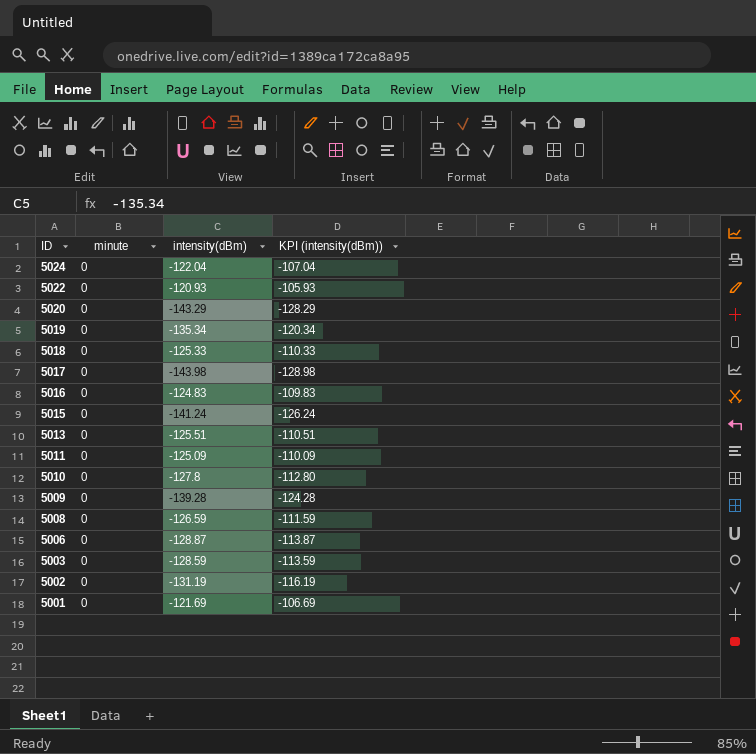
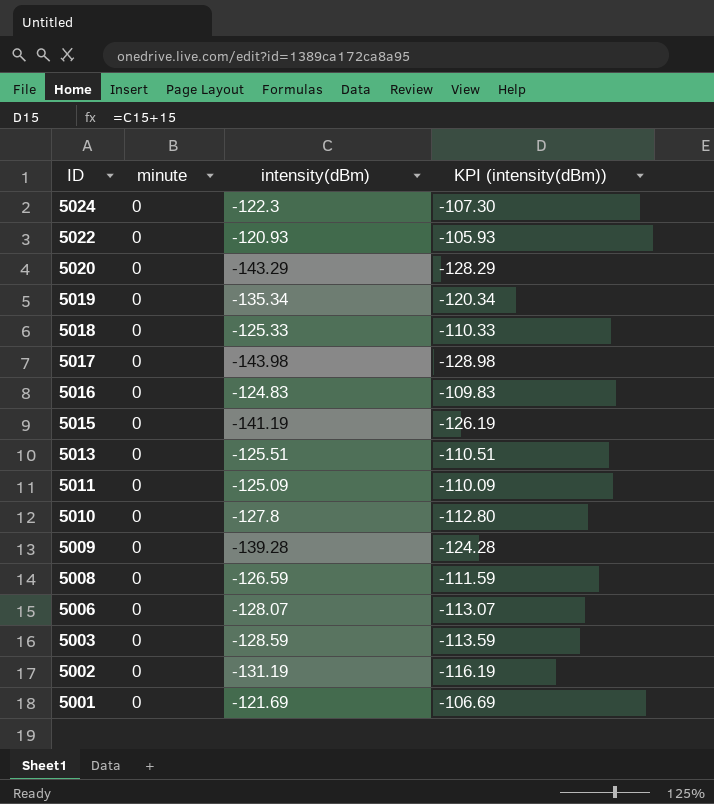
5024 | intensity(dBm): -122.04 -> -122.3
5024 | KPI (intensity(dBm)): -107.04 -> -107.30
5015 | intensity(dBm): -141.24 -> -141.19
5015 | KPI (intensity(dBm)): -126.24 -> -126.19
5006 | intensity(dBm): -128.87 -> -128.07
5006 | KPI (intensity(dBm)): -113.87 -> -113.07

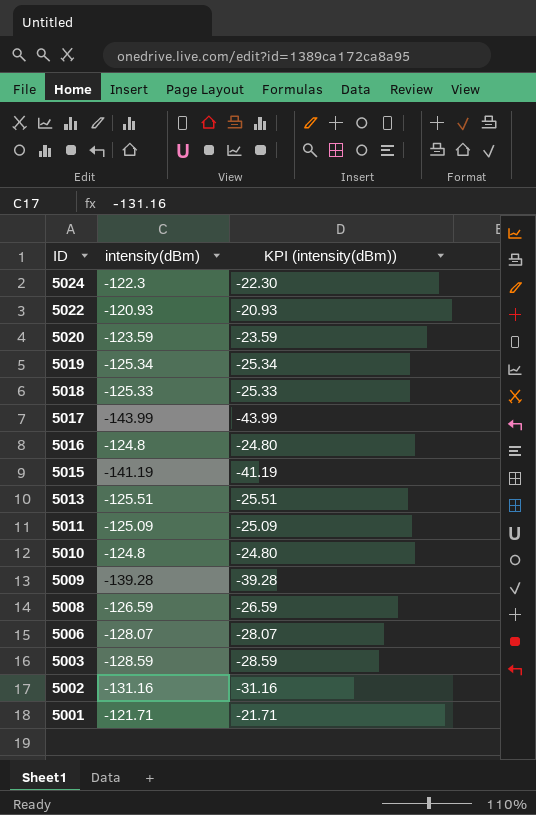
column minute | position: 2 -> none
column KPI (intensity(dBm)) | formula: [intensity(dBm)] + 15 -> [intensity(dBm)] + 100
5020 | intensity(dBm): -143.29 -> -123.59
5019 | intensity(dBm): -135.34 -> -125.34
5017 | intensity(dBm): -143.98 -> -143.99
5016 | intensity(dBm): -124.83 -> -124.8
5010 | intensity(dBm): -127.8 -> -124.8
5002 | intensity(dBm): -131.19 -> -131.16
5001 | intensity(dBm): -121.69 -> -121.71

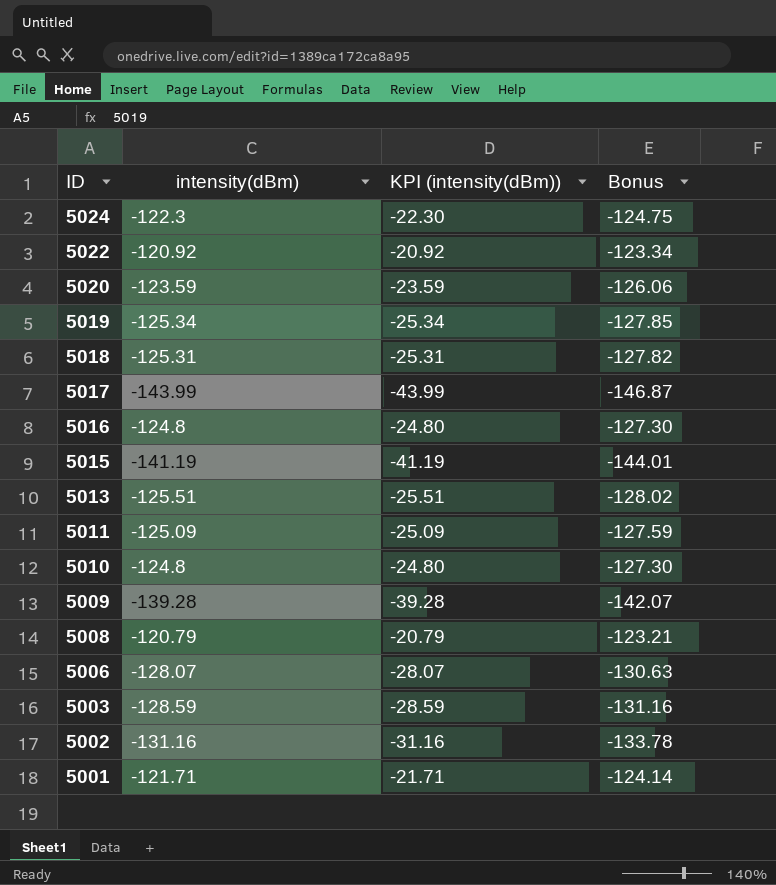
column Bonus | formula: none -> [intensity(dBm)] * 1.02
5022 | intensity(dBm): -120.93 -> -120.92
5022 | KPI (intensity(dBm)): -20.93 -> -20.92
5018 | intensity(dBm): -125.33 -> -125.31
5018 | KPI (intensity(dBm)): -25.33 -> -25.31
5008 | intensity(dBm): -126.59 -> -120.79
5008 | KPI (intensity(dBm)): -26.59 -> -20.79

